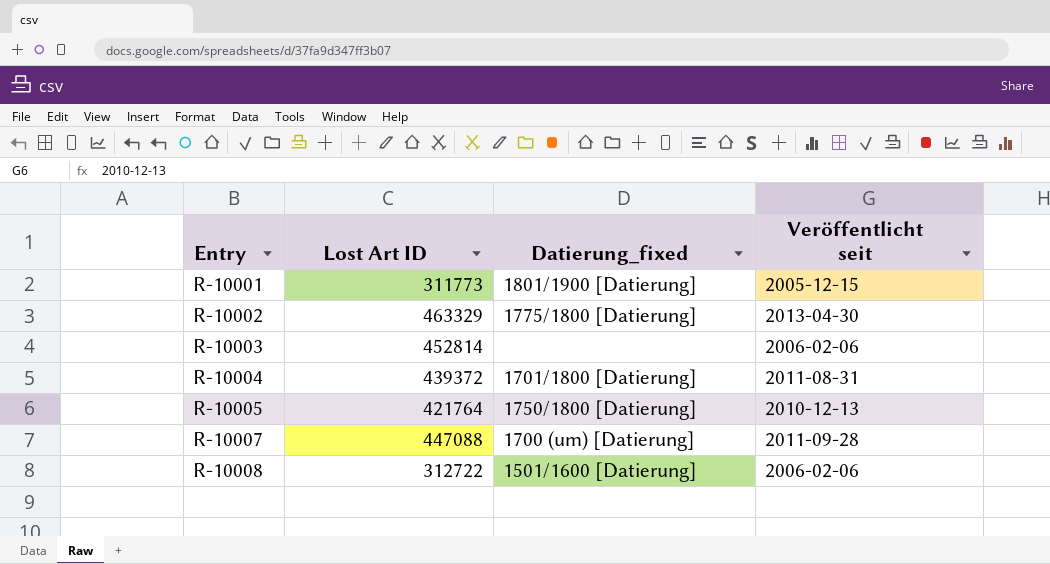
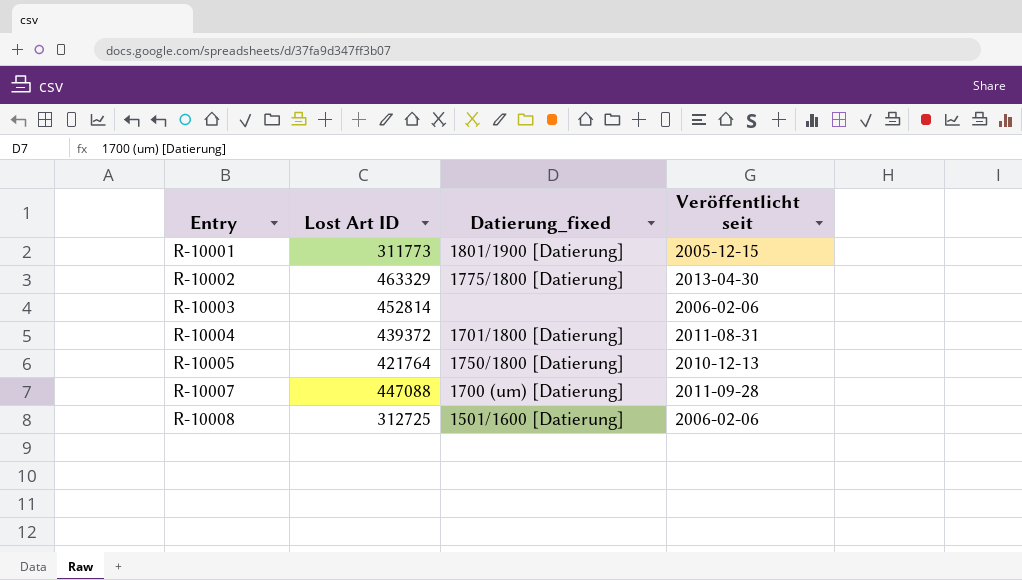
R-10008 | Lost Art ID: 312722 -> 312725

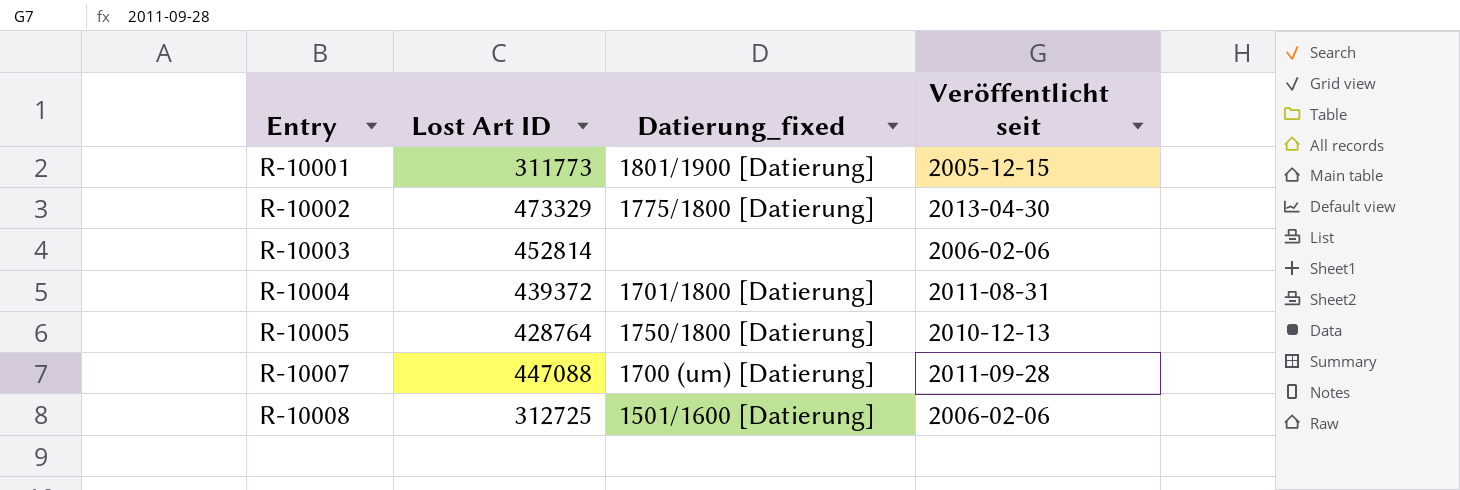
R-10002 | Lost Art ID: 463329 -> 473329
R-10005 | Lost Art ID: 421764 -> 428764

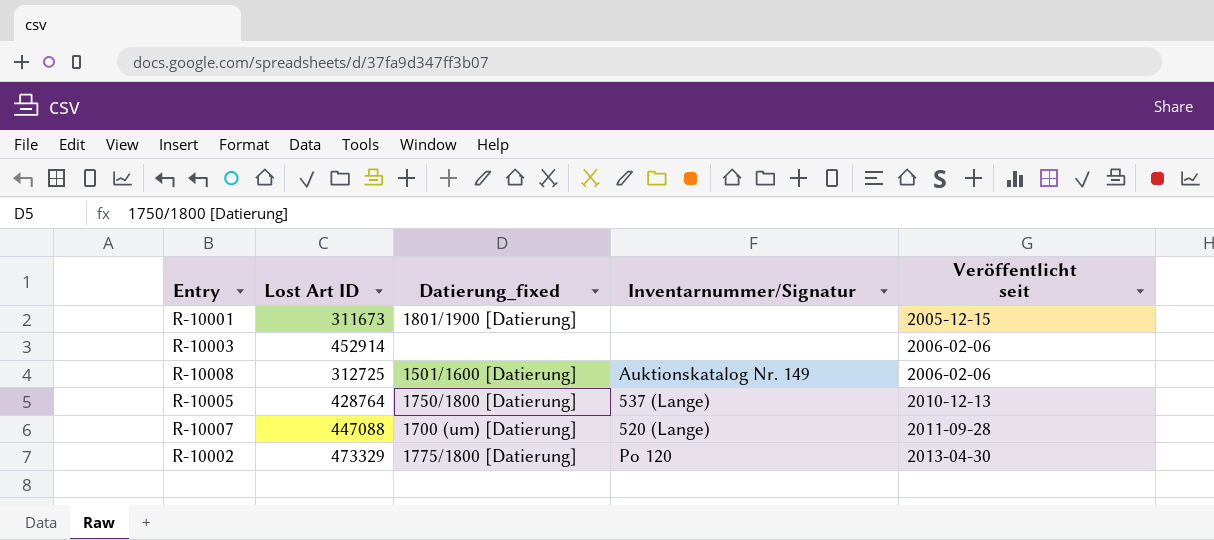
row order: Entry ascending -> Veröffentlicht seit ascending
column Inventarnummer/Signatur | position: none -> 4
row R-10004: 439372 | 1701/1800 [Datierung] | 2011-08-31 -> none
R-10001 | Lost Art ID: 311773 -> 311673
R-10003 | Lost Art ID: 452814 -> 452914

